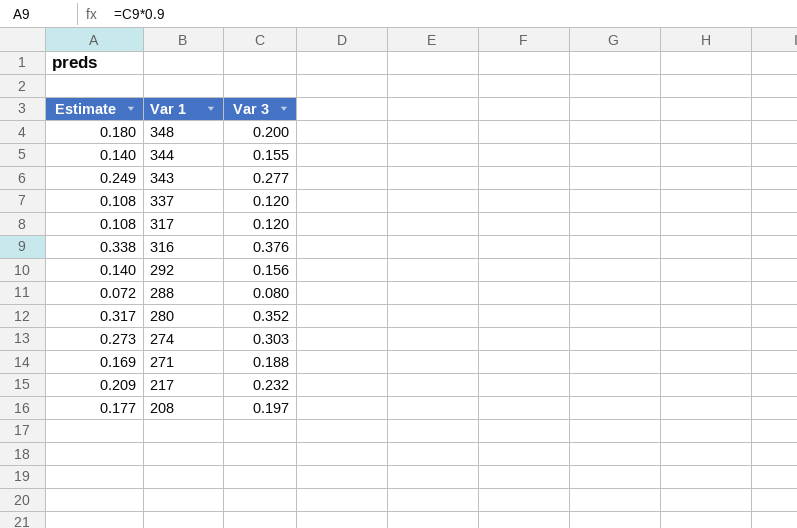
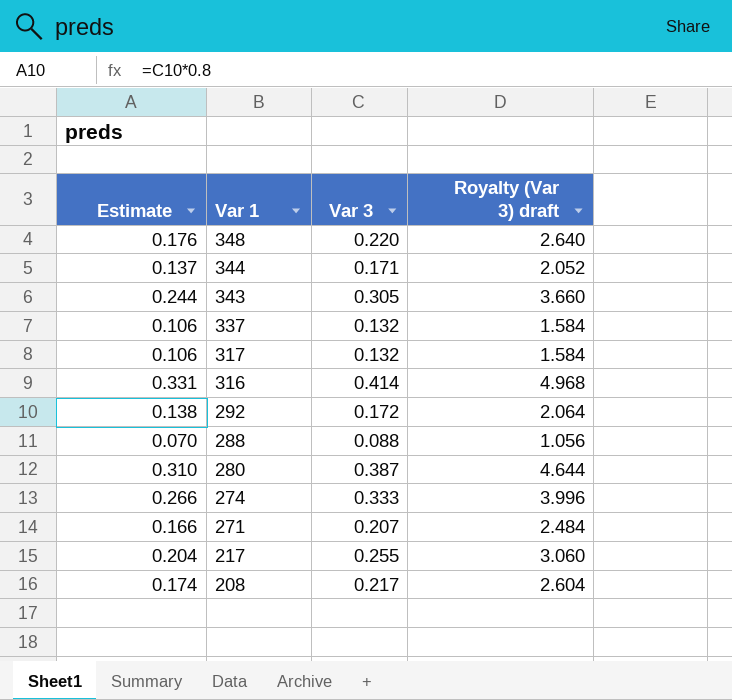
column Estimate | formula: [Var 3] * 0.9 -> [Var 3] * 0.8
column Royalty (Var 3) draft | formula: none -> [Var 3] * 12
348 | Var 3: 0.200 -> 0.220
344 | Var 3: 0.155 -> 0.171
343 | Var 3: 0.277 -> 0.305
337 | Var 3: 0.120 -> 0.132
317 | Var 3: 0.120 -> 0.132
316 | Var 3: 0.376 -> 0.414
292 | Var 3: 0.156 -> 0.172
288 | Var 3: 0.080 -> 0.088
280 | Var 3: 0.352 -> 0.387
274 | Var 3: 0.303 -> 0.333
271 | Var 3: 0.188 -> 0.207
217 | Var 3: 0.232 -> 0.255
208 | Var 3: 0.197 -> 0.217

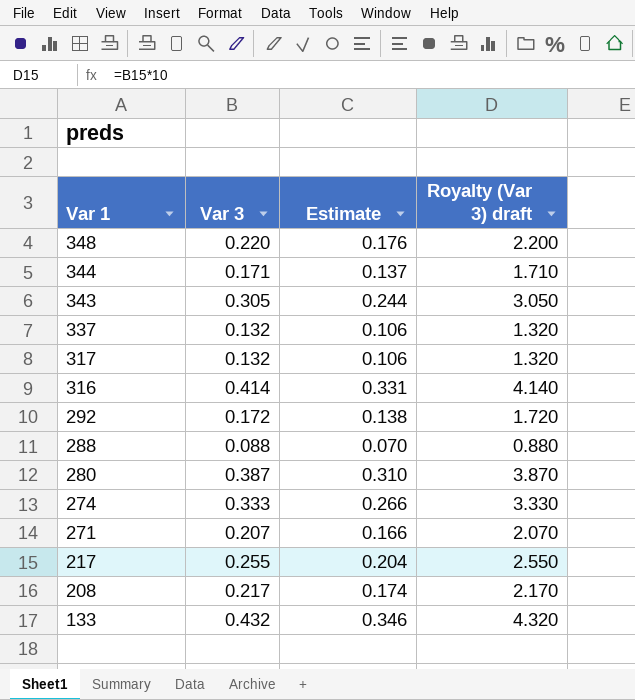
column Estimate | position: 1 -> 3
column Royalty (Var 3) draft | formula: [Var 3] * 12 -> [Var 3] * 10
row 133: none -> 0.432 | 0.346 | 4.320

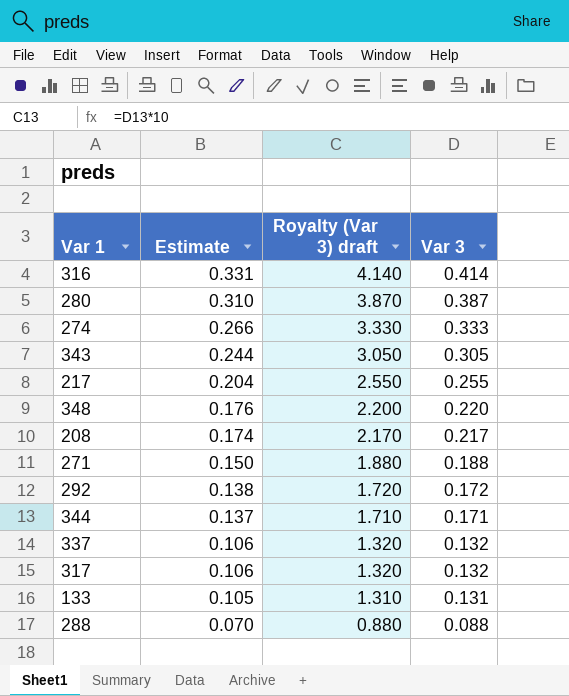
row order: Var 1 descending -> Estimate descending
column Var 3 | position: 2 -> 4
271 | Estimate: 0.166 -> 0.150
271 | Royalty (Var 3) draft: 2.070 -> 1.880
271 | Var 3: 0.207 -> 0.188
133 | Estimate: 0.346 -> 0.105
133 | Royalty (Var 3) draft: 4.320 -> 1.310
133 | Var 3: 0.432 -> 0.131

